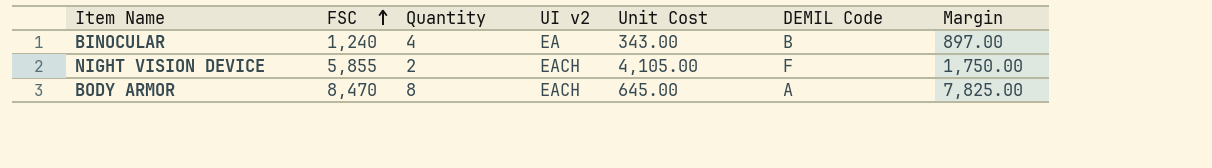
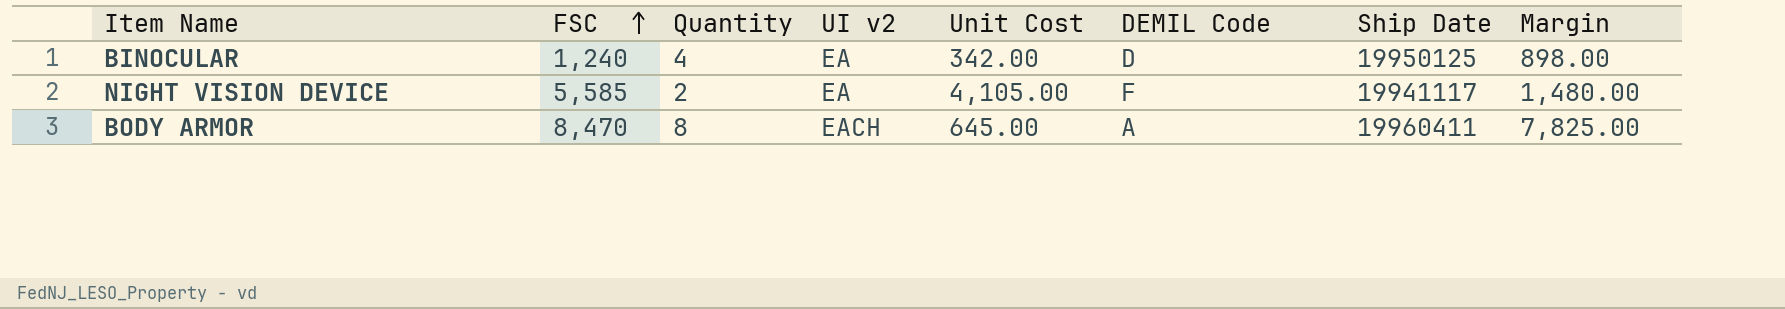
column Ship Date | position: none -> 7
BINOCULAR | Unit Cost: 343.00 -> 342.00
BINOCULAR | DEMIL Code: B -> D
BINOCULAR | Margin: 897.00 -> 898.00
NIGHT VISION DEVICE | FSC: 5,855 -> 5,585
NIGHT VISION DEVICE | UI v2: EACH -> EA
NIGHT VISION DEVICE | Margin: 1,750.00 -> 1,480.00

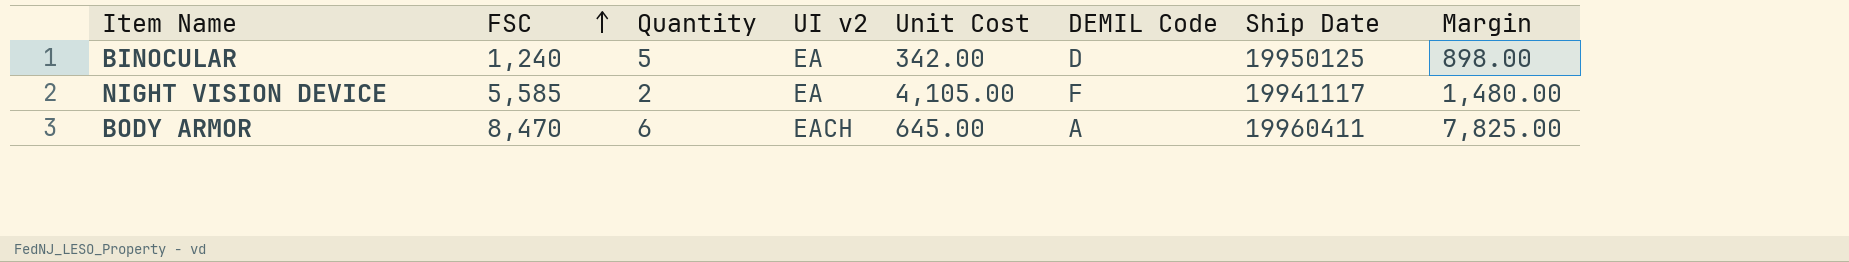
BINOCULAR | Quantity: 4 -> 5
BODY ARMOR | Quantity: 8 -> 6

